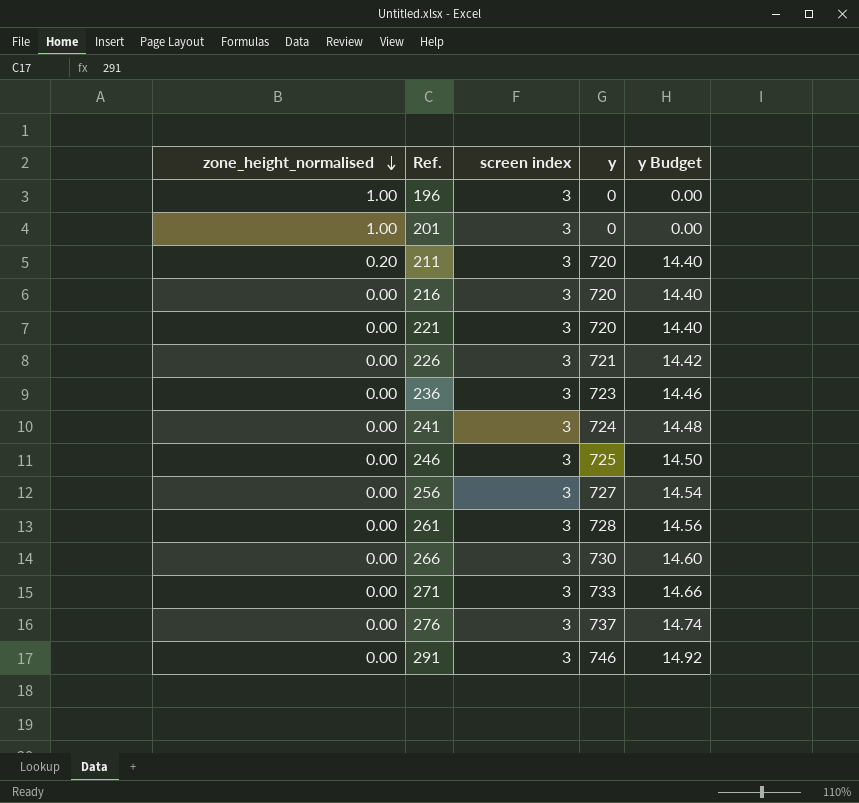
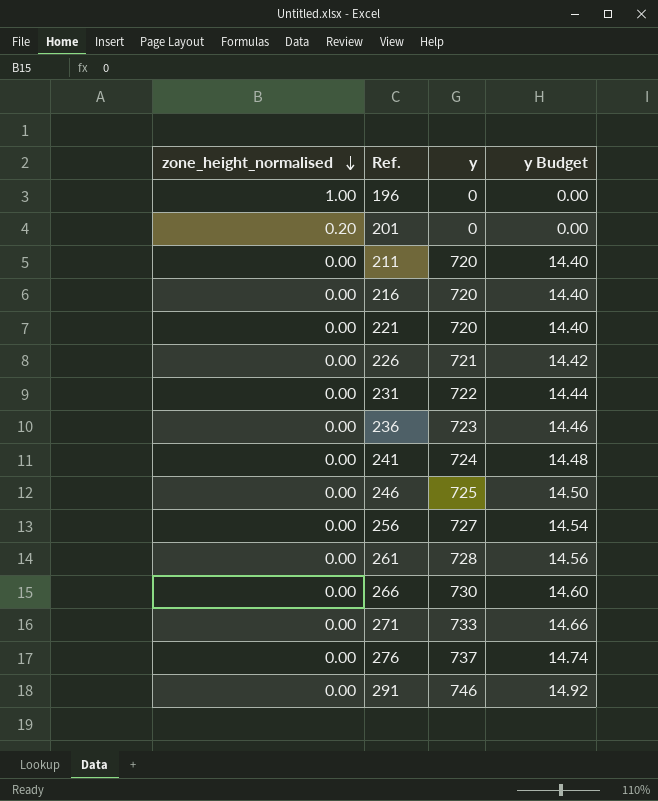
column screen index | position: 3 -> none
201 | zone_height_normalised: 1.00 -> 0.20
211 | zone_height_normalised: 0.20 -> 0.00
row 231: none -> 0.00 | 722 | 14.44

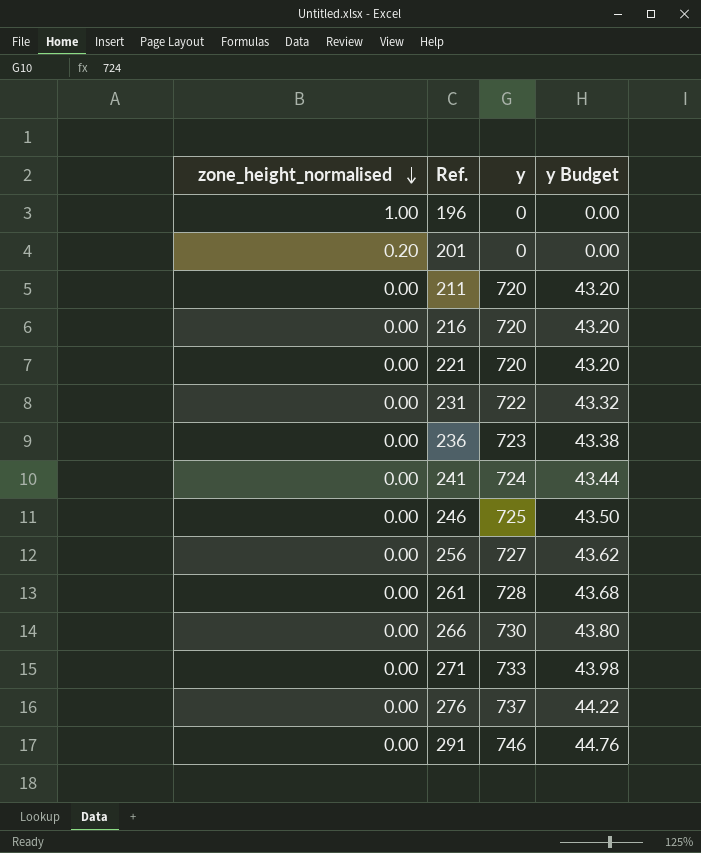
column y Budget | formula: [y] * 0.02 -> [y] * 0.06
row 226: 0.00 | 721 | 14.42 -> none

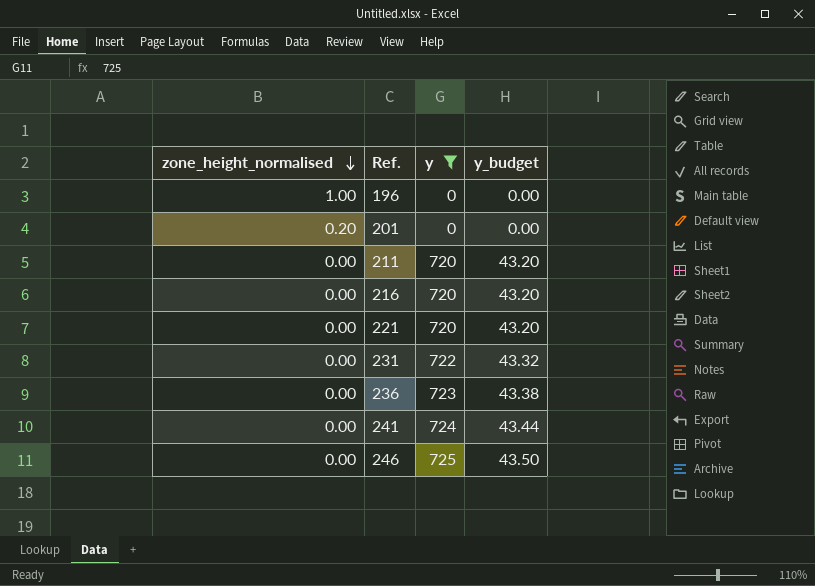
filter: none -> y <= 725
column name: y Budget -> y_budget

